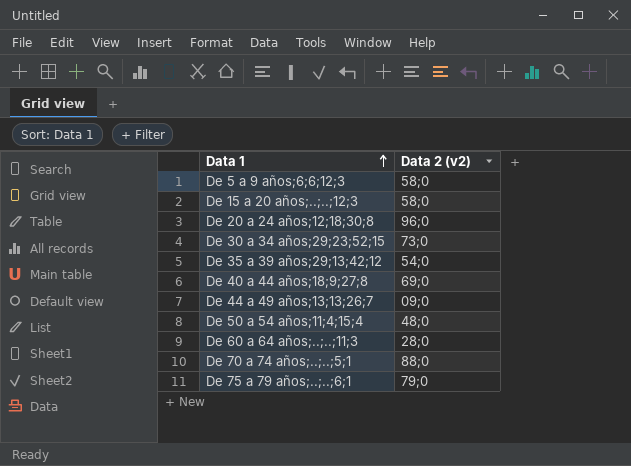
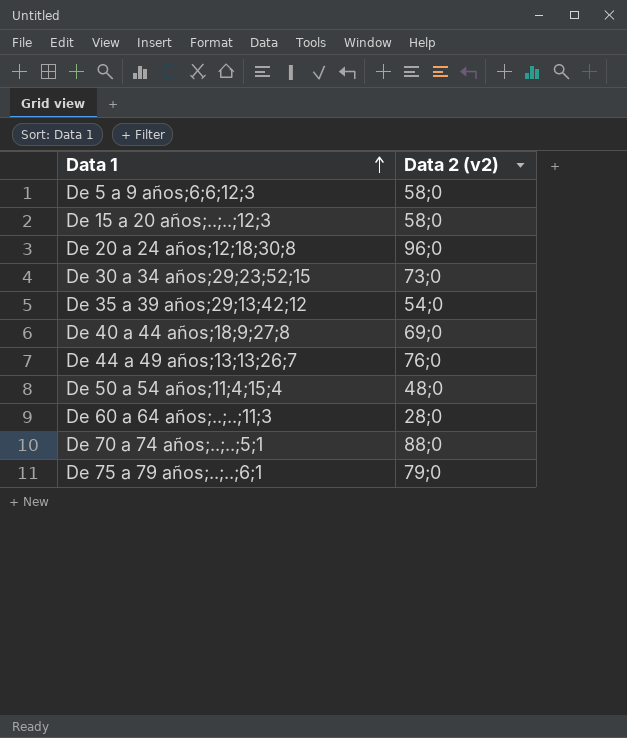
De 44 a 49 años;13;13;26;7 | Data 2 (v2): 09;0 -> 76;0

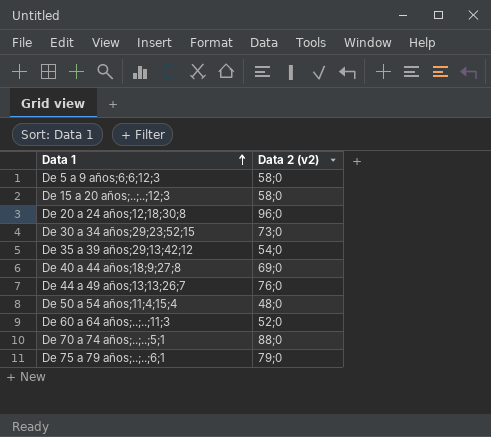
De 60 a 64 años;..;..;11;3 | Data 2 (v2): 28;0 -> 52;0

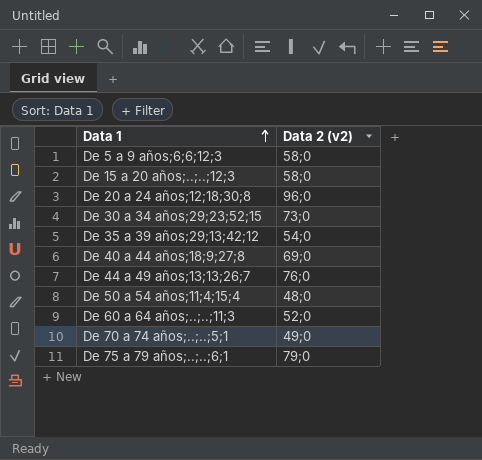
De 70 a 74 años;..;..;5;1 | Data 2 (v2): 88;0 -> 49;0

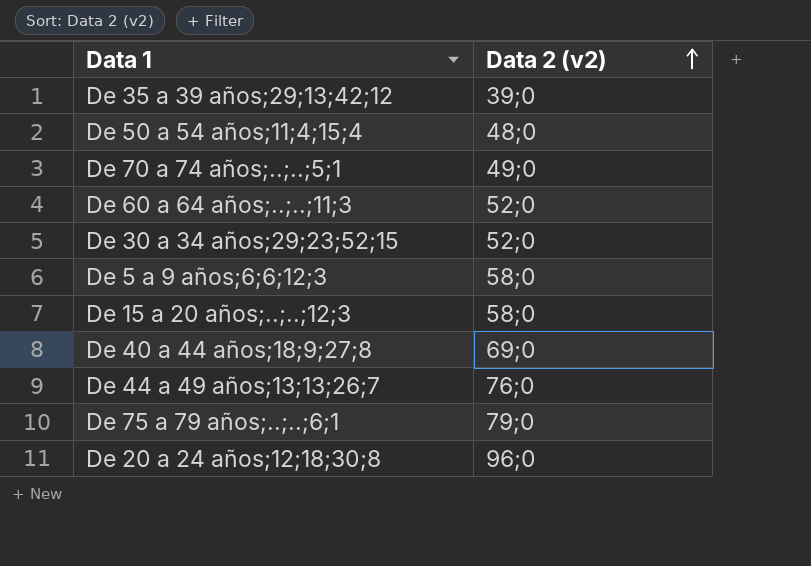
row order: Data 1 ascending -> Data 2 (v2) ascending
De 35 a 39 años;29;13;42;12 | Data 2 (v2): 54;0 -> 39;0
De 30 a 34 años;29;23;52;15 | Data 2 (v2): 73;0 -> 52;0

